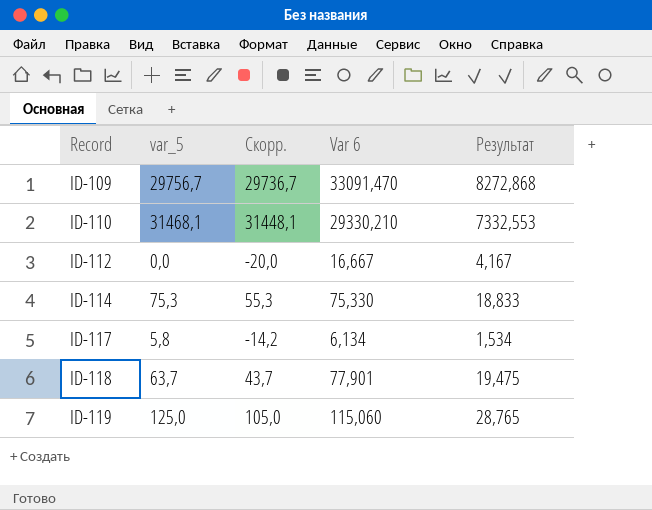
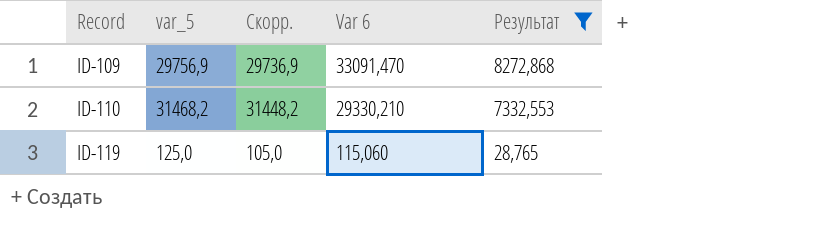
filter: none -> Результат >= 28,765
ID-109 | var_5: 29756,7 -> 29756,9
ID-109 | Скорр.: 29736,7 -> 29736,9
ID-110 | var_5: 31468,1 -> 31468,2
ID-110 | Скорр.: 31448,1 -> 31448,2

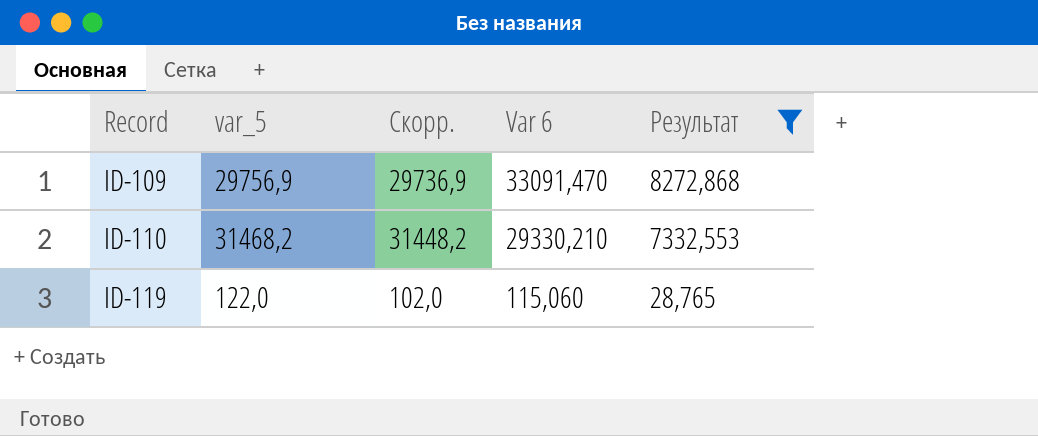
ID-119 | var_5: 125,0 -> 122,0
ID-119 | Скорр.: 105,0 -> 102,0

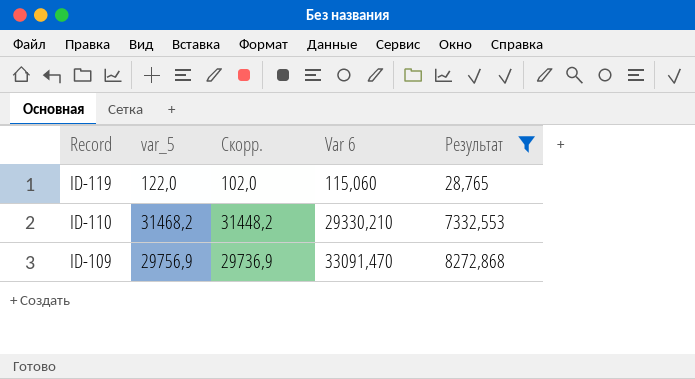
row order: Record ascending -> Record descending

